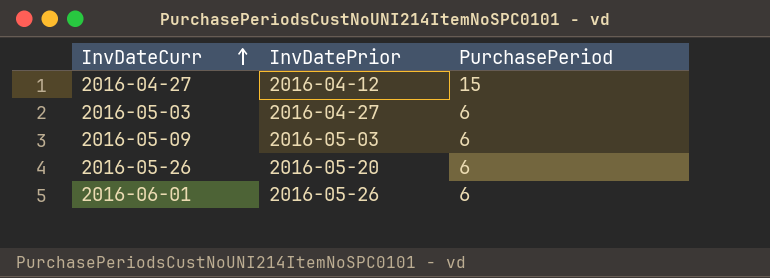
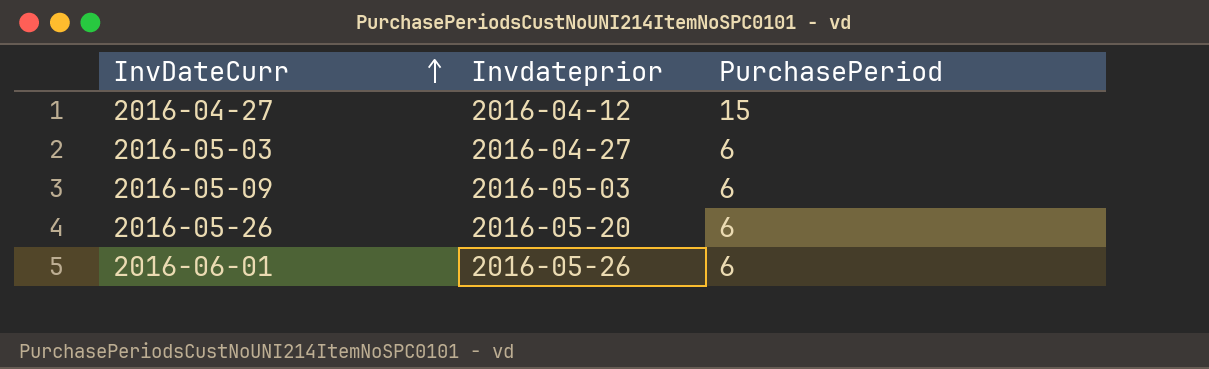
column name: InvDatePrior -> Invdateprior

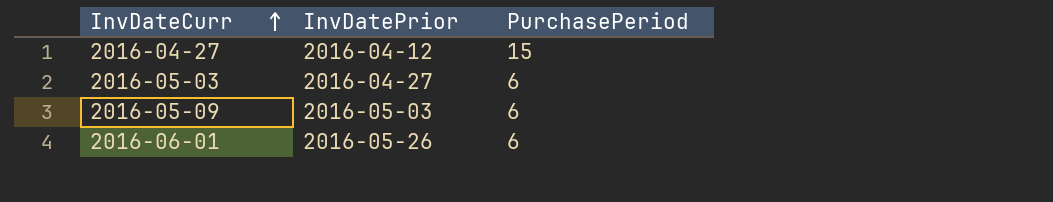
column name: Invdateprior -> InvDatePrior
row 2016-05-26: 2016-05-20 | 6 -> none

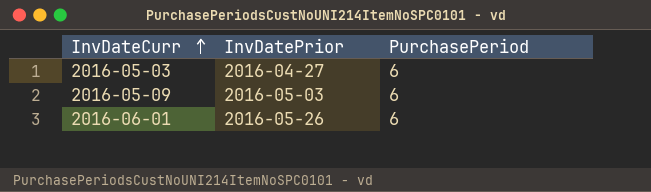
row 2016-04-27: 2016-04-12 | 15 -> none

